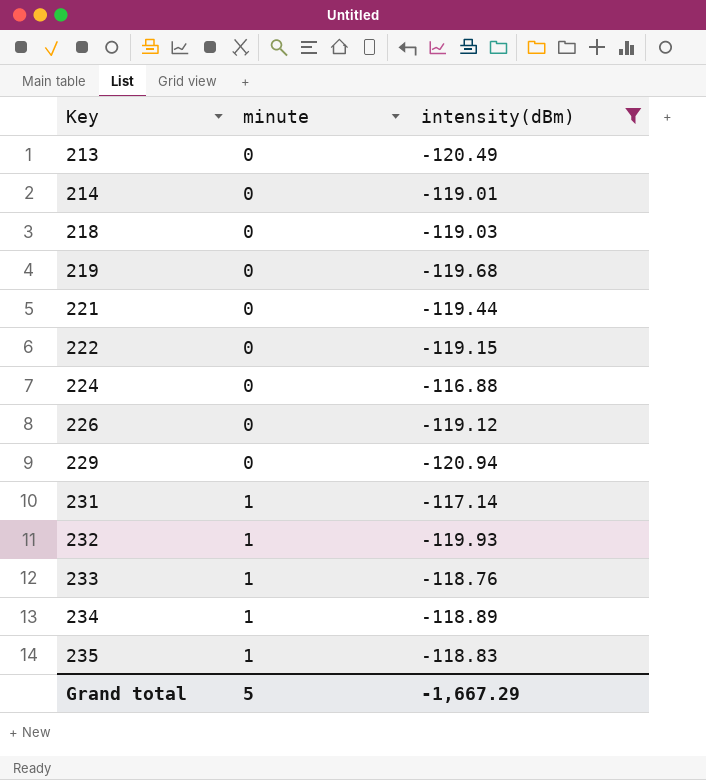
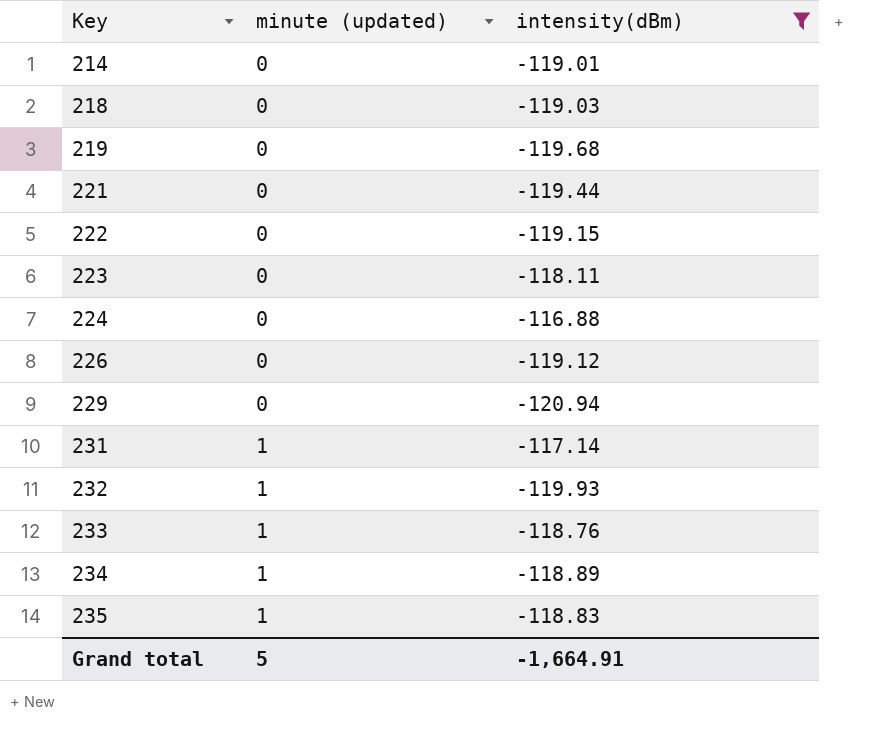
column name: minute -> minute (updated)
row 213: 0 | -120.49 -> none
row 223: none -> 0 | -118.11
Grand total | intensity(dBm): -1,667.29 -> -1,664.91

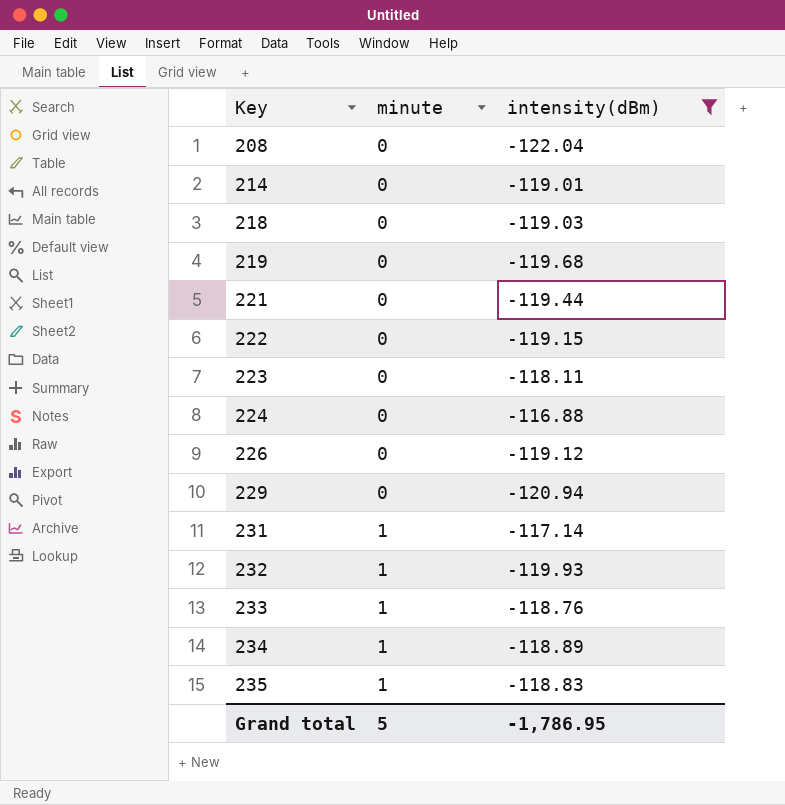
column name: minute (updated) -> minute
row 208: none -> 0 | -122.04
Grand total | intensity(dBm): -1,664.91 -> -1,786.95

